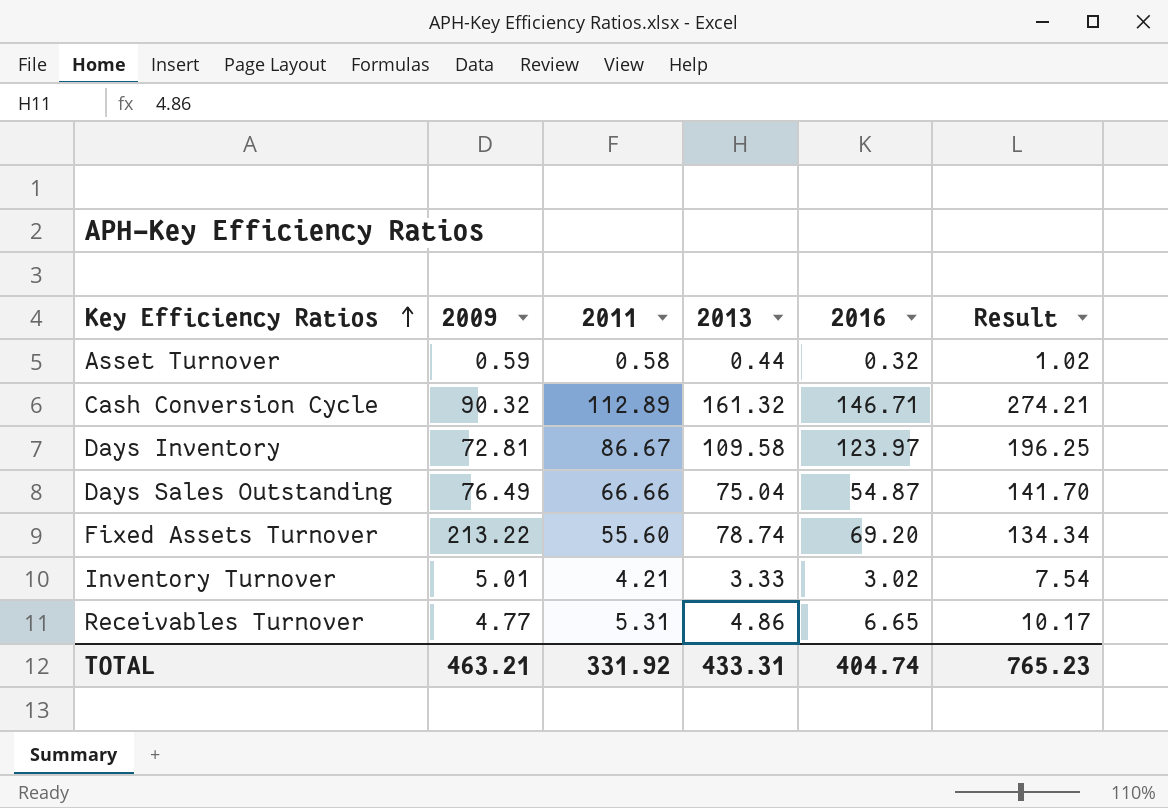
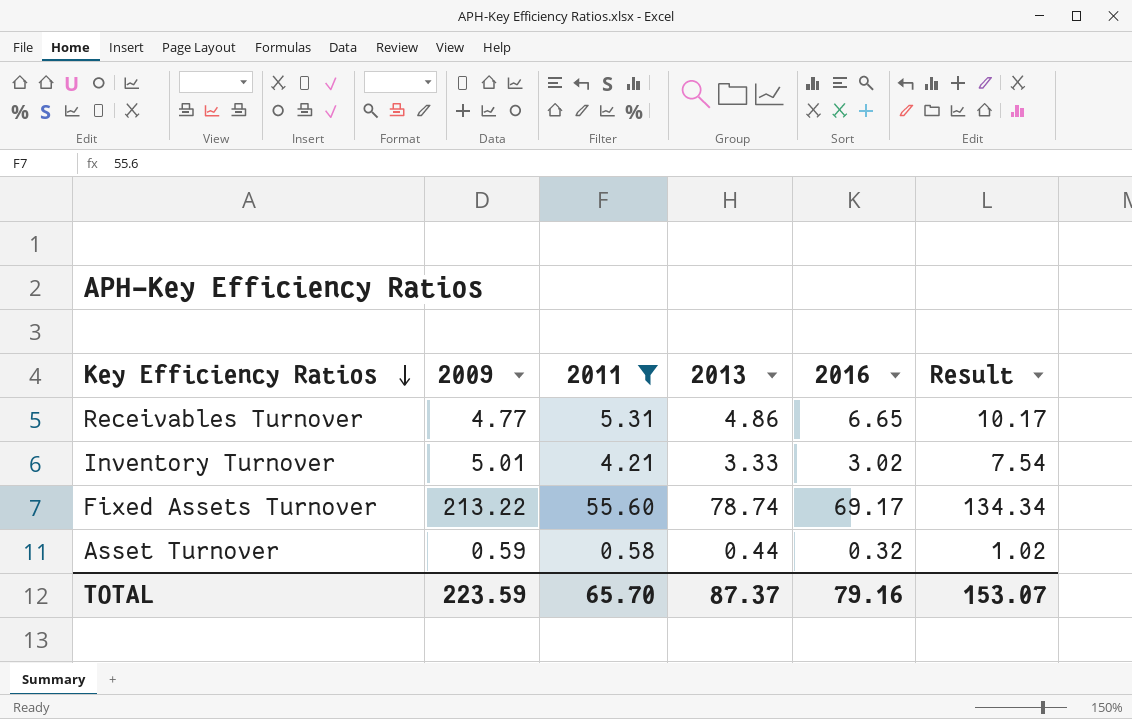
filter: none -> 2011 <= 55.60
row order: Key Efficiency Ratios ascending -> Key Efficiency Ratios descending
Fixed Assets Turnover | 2016: 69.20 -> 69.17
TOTAL | 2009: 463.21 -> 223.59
TOTAL | 2011: 331.92 -> 65.70
TOTAL | 2013: 433.31 -> 87.37
TOTAL | 2016: 404.74 -> 79.16
TOTAL | Result: 765.23 -> 153.07

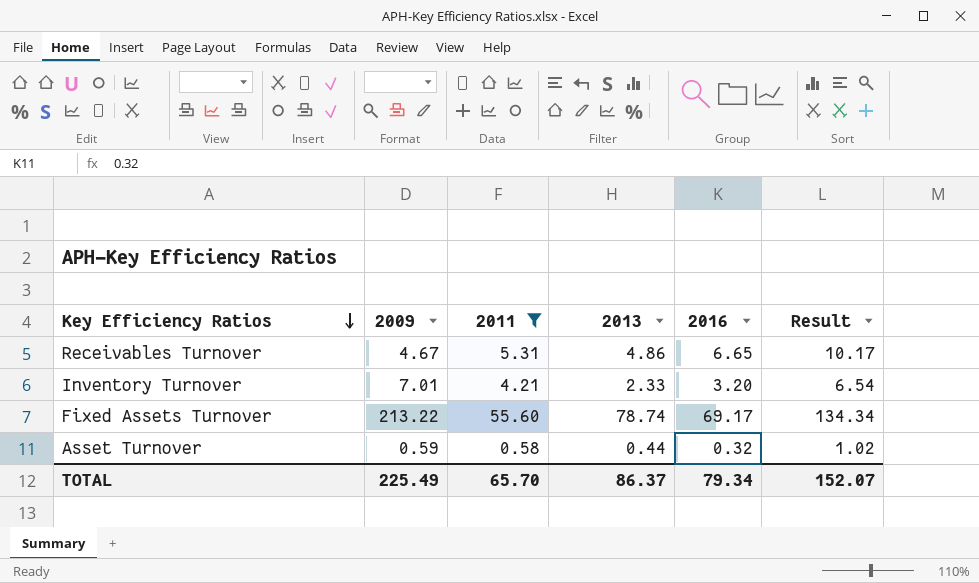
Receivables Turnover | 2009: 4.77 -> 4.67
Inventory Turnover | 2009: 5.01 -> 7.01
Inventory Turnover | 2013: 3.33 -> 2.33
Inventory Turnover | 2016: 3.02 -> 3.20
Inventory Turnover | Result: 7.54 -> 6.54
TOTAL | 2009: 223.59 -> 225.49
TOTAL | 2013: 87.37 -> 86.37
TOTAL | 2016: 79.16 -> 79.34
TOTAL | Result: 153.07 -> 152.07

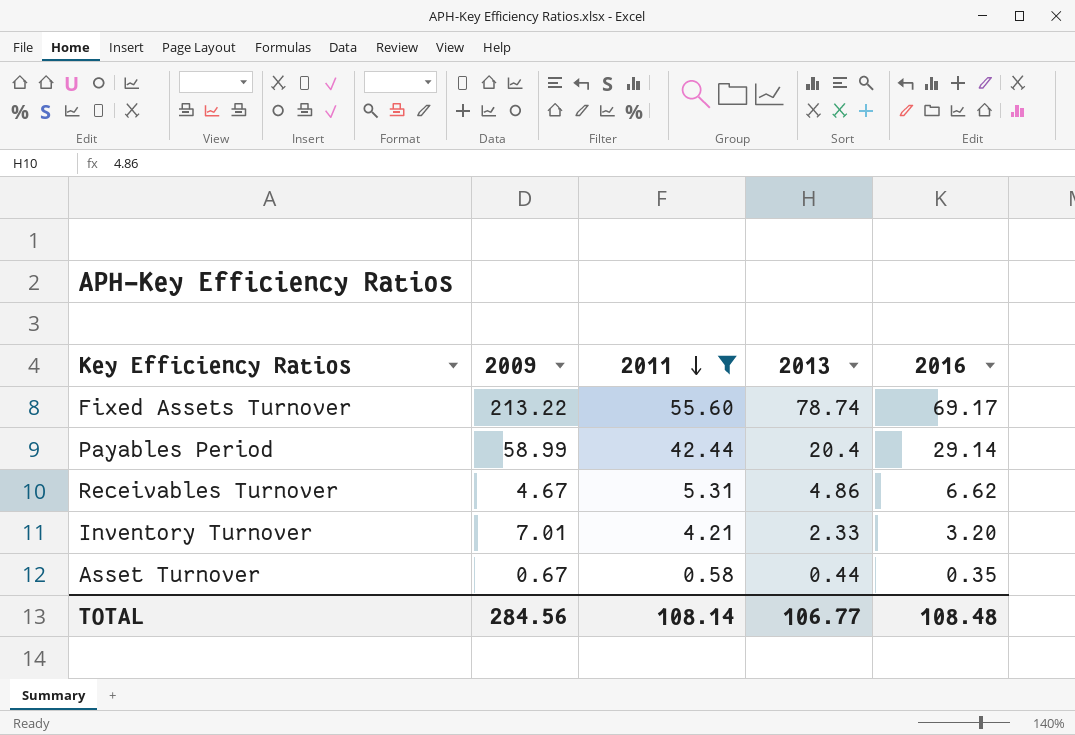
row order: Key Efficiency Ratios descending -> 2011 descending
column Result | formula: [2011] + [2013] -> none
row Payables Period: none -> 58.99 | 42.44 | 20.4 | 29.14
Receivables Turnover | 2016: 6.65 -> 6.62
Asset Turnover | 2009: 0.59 -> 0.67
Asset Turnover | 2016: 0.32 -> 0.35
TOTAL | 2009: 225.49 -> 284.56
TOTAL | 2011: 65.70 -> 108.14
TOTAL | 2013: 86.37 -> 106.77
TOTAL | 2016: 79.34 -> 108.48

